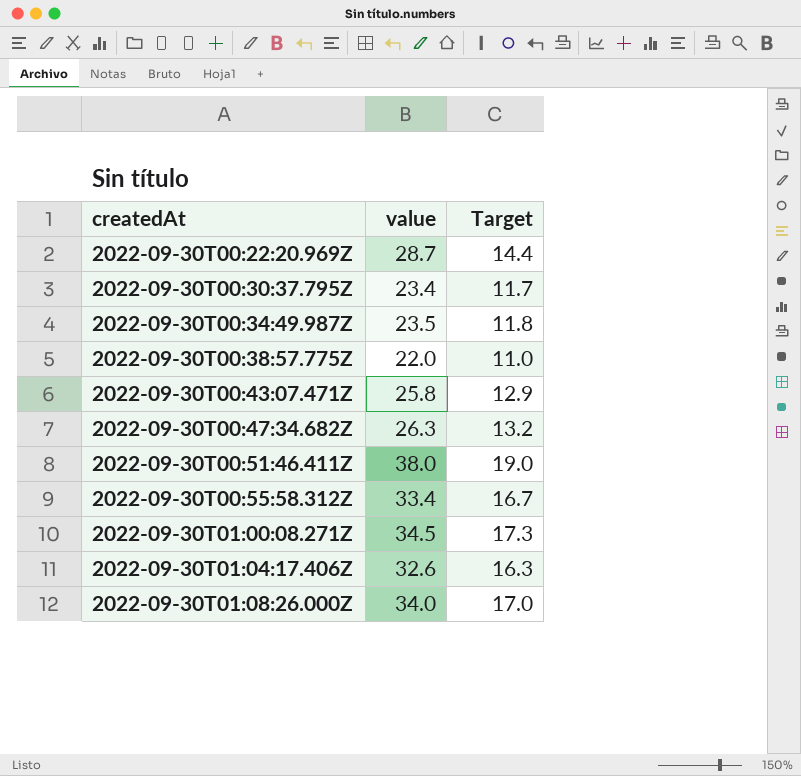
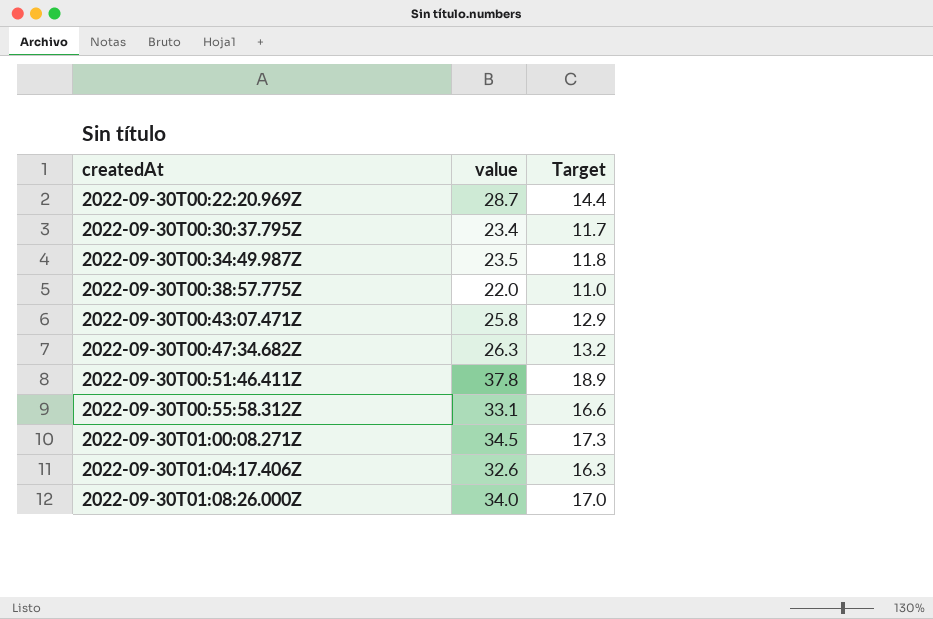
2022-09-30T00:51:46.411Z | value: 38.0 -> 37.8
2022-09-30T00:51:46.411Z | Target: 19.0 -> 18.9
2022-09-30T00:55:58.312Z | value: 33.4 -> 33.1
2022-09-30T00:55:58.312Z | Target: 16.7 -> 16.6

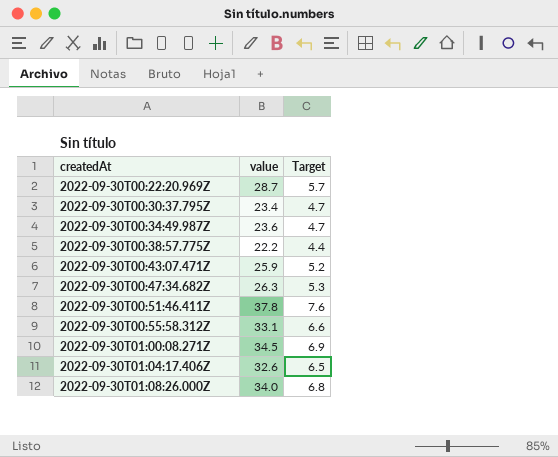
column Target | formula: [value] * 0.5 -> [value] * 0.2
2022-09-30T00:34:49.987Z | value: 23.5 -> 23.6
2022-09-30T00:38:57.775Z | value: 22.0 -> 22.2
2022-09-30T00:43:07.471Z | value: 25.8 -> 25.9

